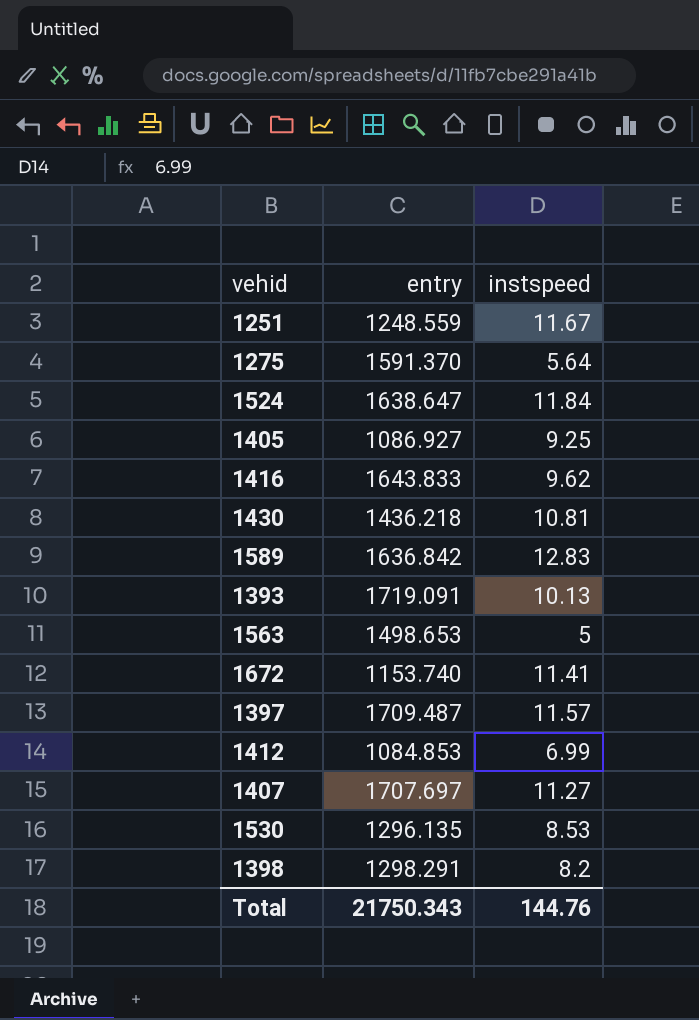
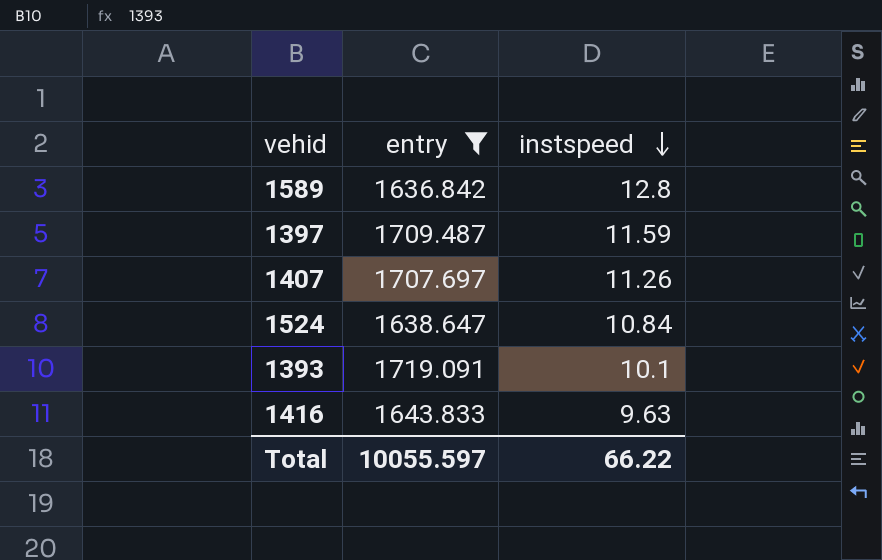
filter: none -> entry >= 1636.842
row order: none -> instspeed descending
1589 | instspeed: 12.83 -> 12.8
1397 | instspeed: 11.57 -> 11.59
1407 | instspeed: 11.27 -> 11.26
1524 | instspeed: 11.84 -> 10.84
1393 | instspeed: 10.13 -> 10.1
1416 | instspeed: 9.62 -> 9.63
Total | entry: 21750.343 -> 10055.597
Total | instspeed: 144.76 -> 66.22

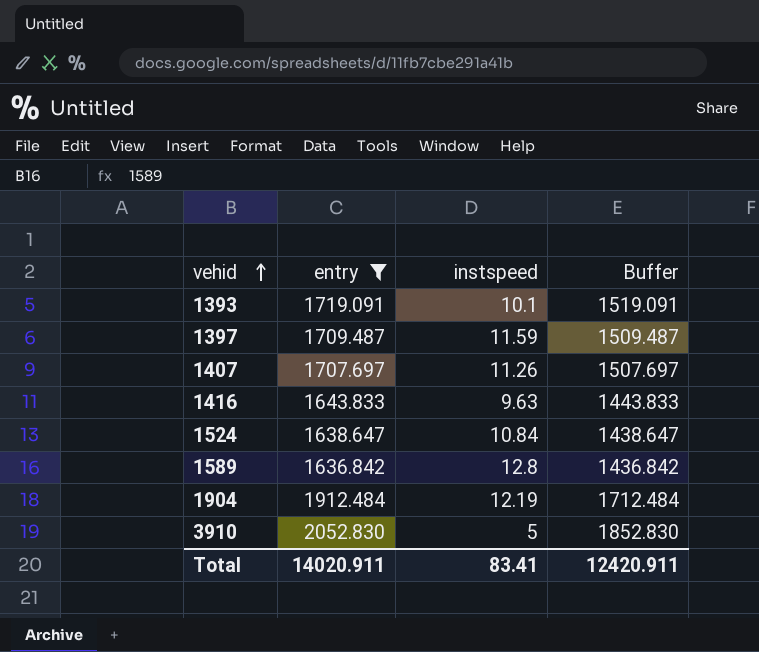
row order: instspeed descending -> vehid ascending
column Buffer | formula: none -> [entry] - 200
row 1904: none -> 1912.484 | 12.19 | 1712.484
row 3910: none -> 2052.830 | 5 | 1852.830
Total | entry: 10055.597 -> 14020.911
Total | instspeed: 66.22 -> 83.41

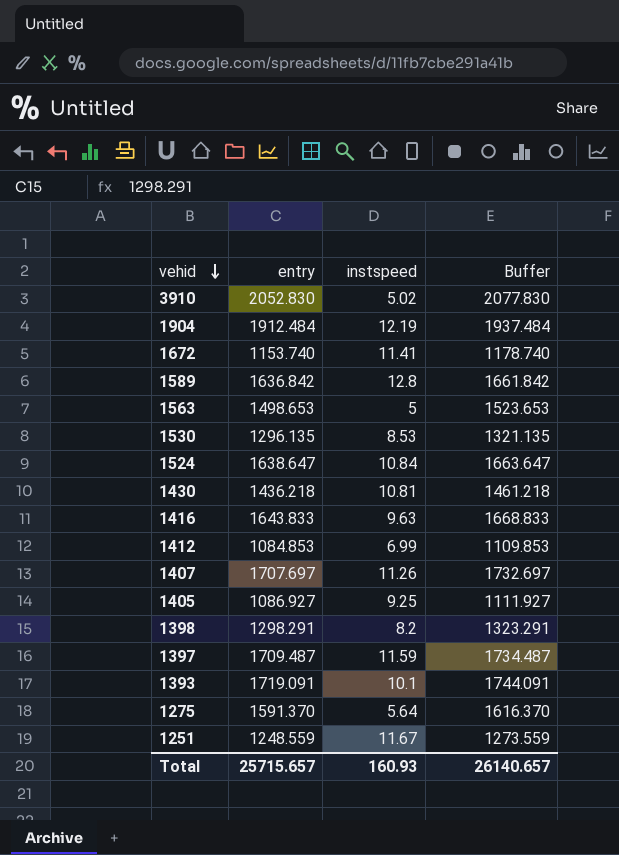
filter: entry >= 1636.842 -> none
row order: vehid ascending -> vehid descending
column Buffer | formula: [entry] - 200 -> [entry] + 25
3910 | instspeed: 5 -> 5.02
Total | entry: 14020.911 -> 25715.657
Total | instspeed: 83.41 -> 160.93
Total | Buffer: 12420.911 -> 26140.657

